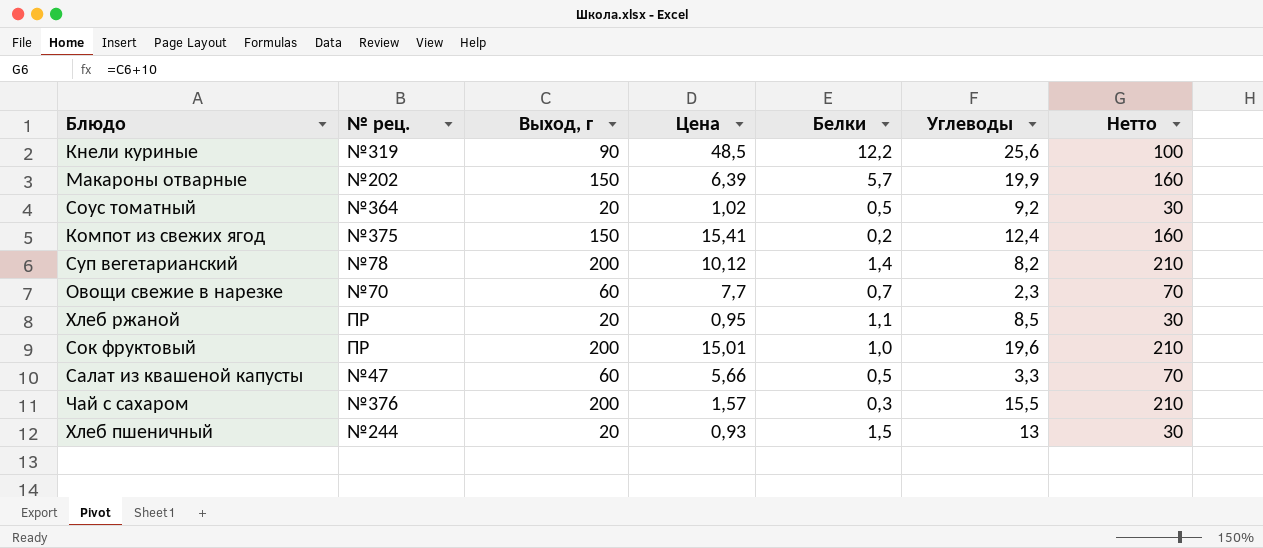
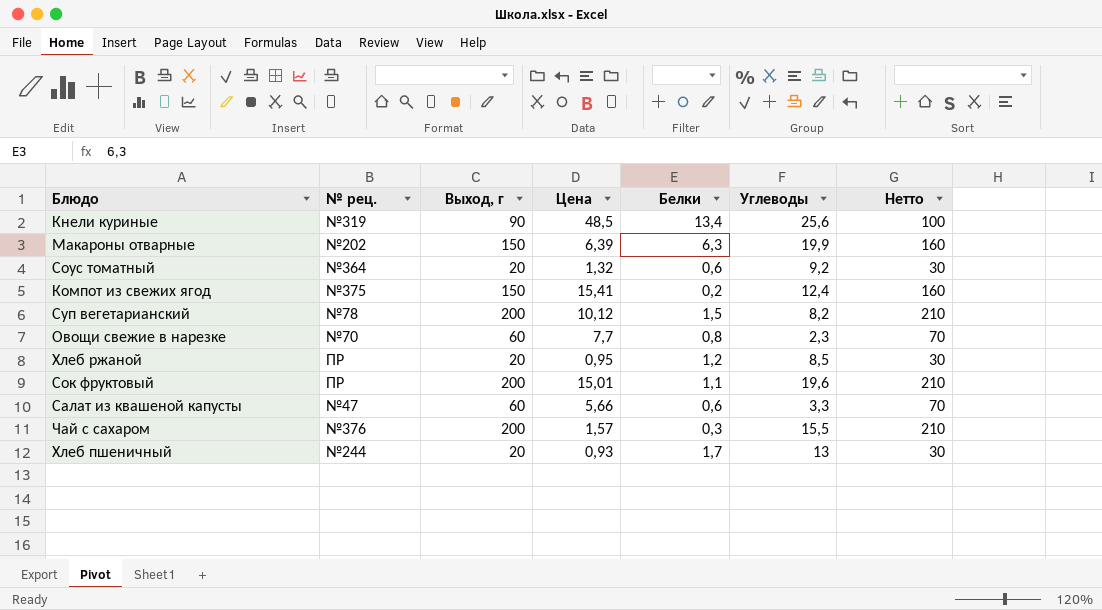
Кнели куриные | Белки: 12,2 -> 13,4
Макароны отварные | Белки: 5,7 -> 6,3
Соус томатный | Цена: 1,02 -> 1,32
Соус томатный | Белки: 0,5 -> 0,6
Суп вегетарианский | Белки: 1,4 -> 1,5
Овощи свежие в нарезке | Белки: 0,7 -> 0,8
Хлеб ржаной | Белки: 1,1 -> 1,2
Сок фруктовый | Белки: 1,0 -> 1,1
Салат из квашеной капусты | Белки: 0,5 -> 0,6
Хлеб пшеничный | Белки: 1,5 -> 1,7

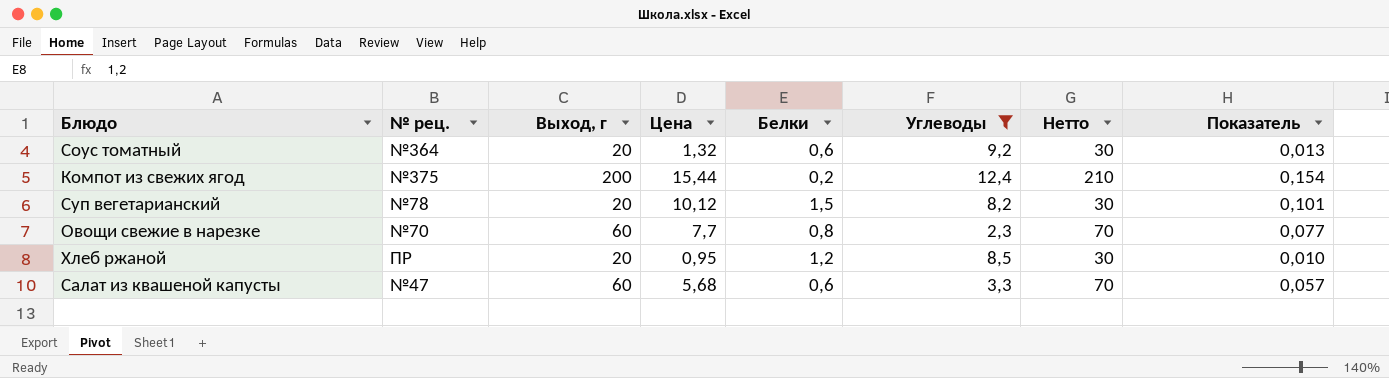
filter: none -> Углеводы <= 12,4
column Показатель | formula: none -> [Цена] * 0,01
Компот из свежих ягод | Выход, г: 150 -> 200
Компот из свежих ягод | Цена: 15,41 -> 15,44
Компот из свежих ягод | Нетто: 160 -> 210
Суп вегетарианский | Выход, г: 200 -> 20
Суп вегетарианский | Нетто: 210 -> 30
Салат из квашеной капусты | Цена: 5,66 -> 5,68

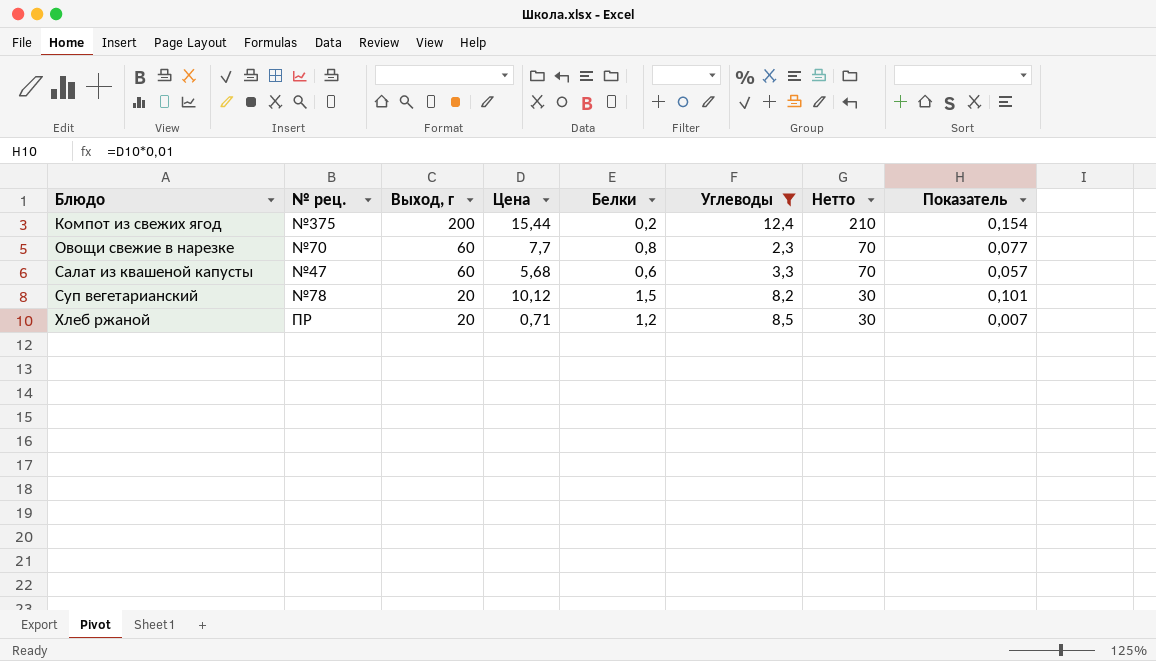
row order: none -> Блюдо ascending
row Соус томатный: №364 | 20 | 1,32 | 0,6 | 9,2 | 30 | 0,013 -> none
Хлеб ржаной | Цена: 0,95 -> 0,71
Хлеб ржаной | Показатель: 0,010 -> 0,007

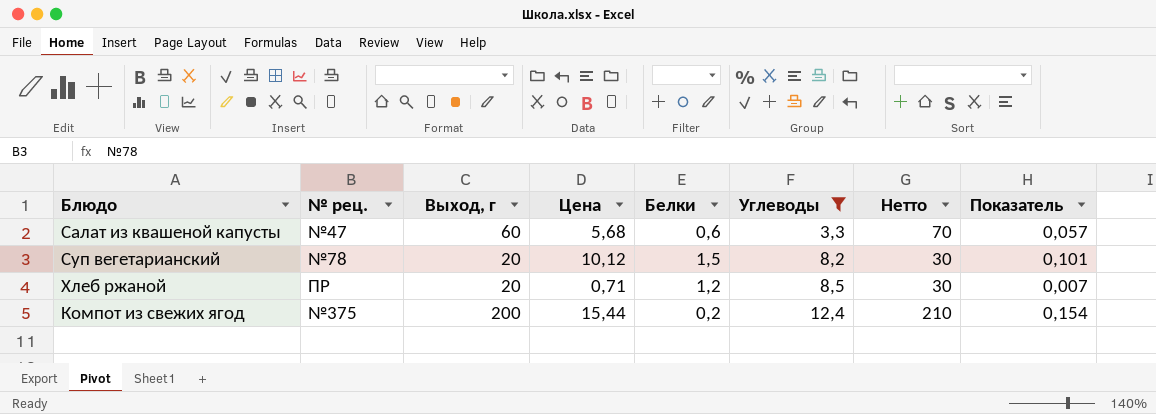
row order: Блюдо ascending -> Углеводы ascending
row Овощи свежие в нарезке: №70 | 60 | 7,7 | 0,8 | 2,3 | 70 | 0,077 -> none

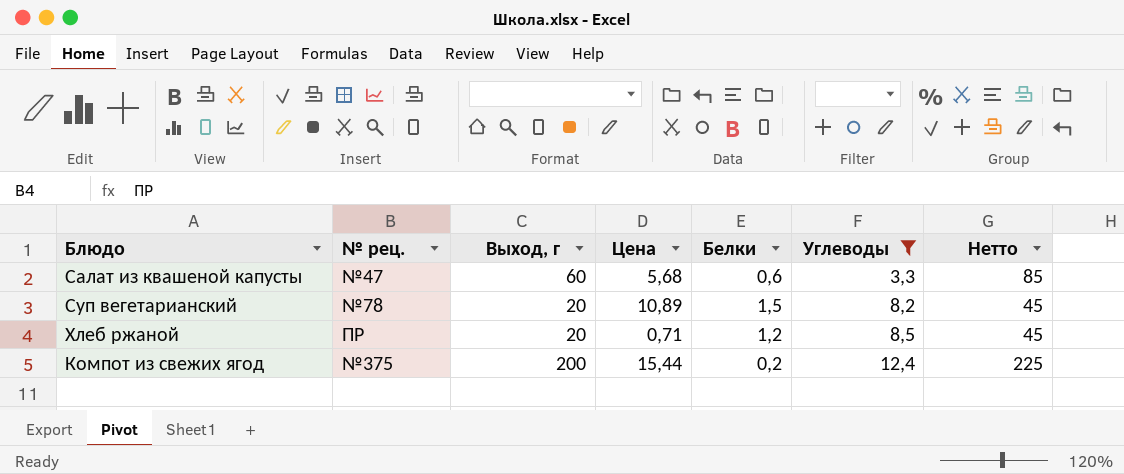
column Показатель | formula: [Цена] * 0,01 -> none
column Нетто | formula: [Выход, г] + 10 -> [Выход, г] + 25
Суп вегетарианский | Цена: 10,12 -> 10,89

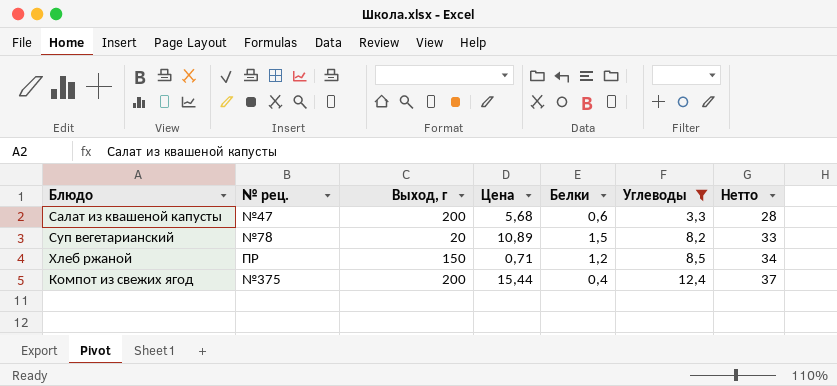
column Нетто | formula: [Выход, г] + 25 -> [Углеводы] + 25
Салат из квашеной капусты | Выход, г: 60 -> 200
Хлеб ржаной | Выход, г: 20 -> 150
Компот из свежих ягод | Белки: 0,2 -> 0,4

